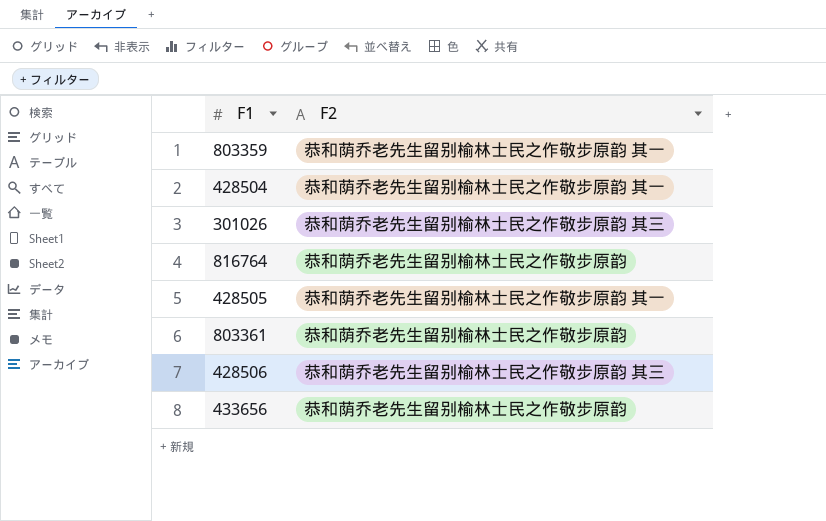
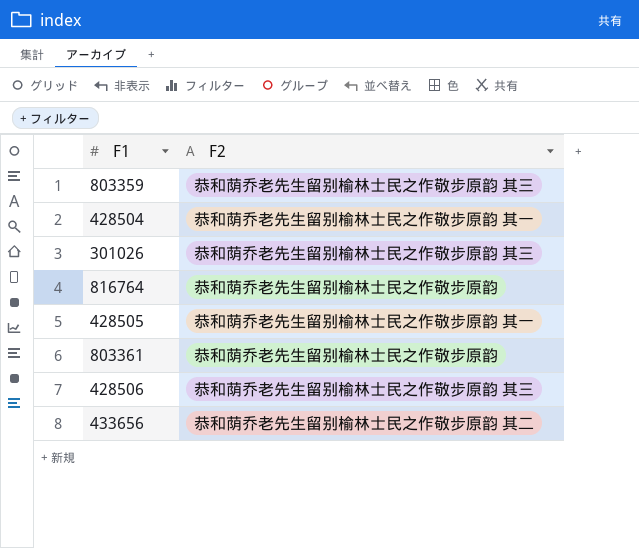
803359 | F2: 恭和荫乔老先生留别榆林士民之作敬步原韵 其一 -> 恭和荫乔老先生留别榆林士民之作敬步原韵 其三
433656 | F2: 恭和荫乔老先生留别榆林士民之作敬步原韵 -> 恭和荫乔老先生留别榆林士民之作敬步原韵 其二

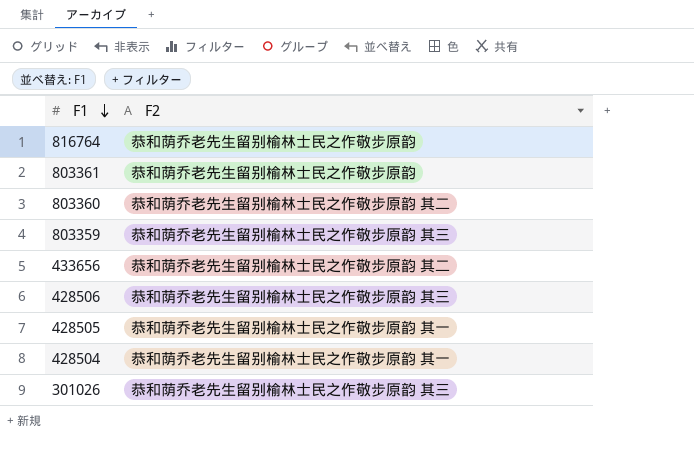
row order: none -> F1 descending
row 803360: none -> 恭和荫乔老先生留别榆林士民之作敬步原韵 其二

